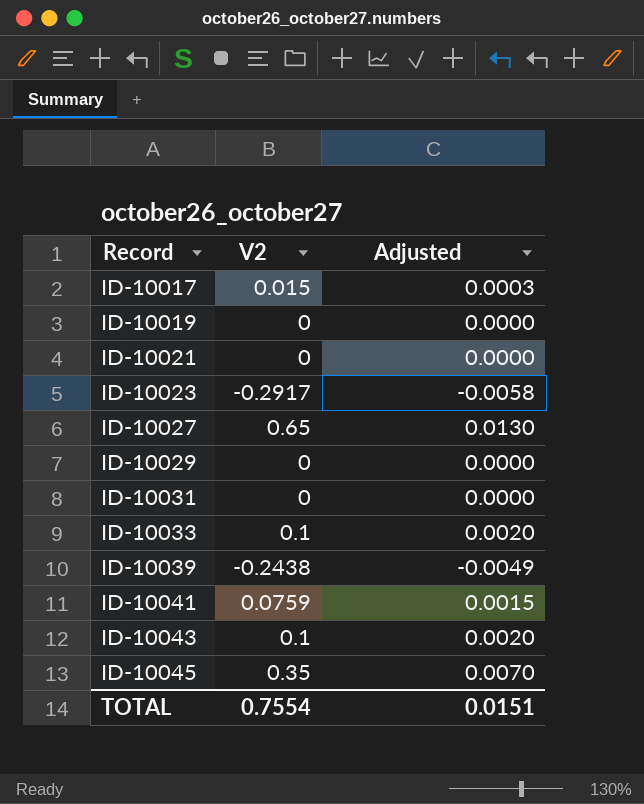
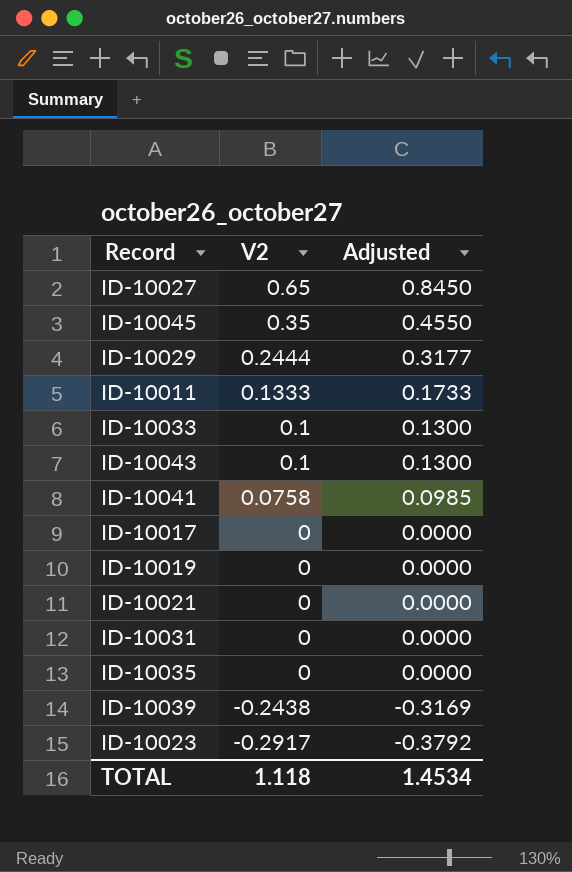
row order: Record ascending -> V2 descending
column Adjusted | formula: [V2] * 0.02 -> [V2] * 1.3
ID-10029 | V2: 0 -> 0.2444
row ID-10011: none -> 0.1333 | 0.1733
ID-10041 | V2: 0.0759 -> 0.0758
ID-10017 | V2: 0.015 -> 0
row ID-10035: none -> 0 | 0.0000
TOTAL | V2: 0.7554 -> 1.118
TOTAL | Adjusted: 0.0151 -> 1.4534

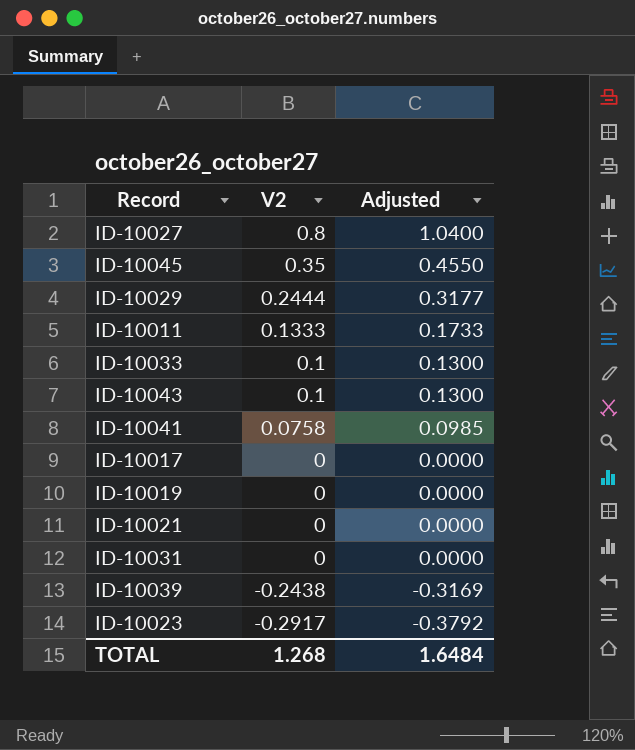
row ID-10035: 0 | 0.0000 -> none
ID-10027 | V2: 0.65 -> 0.8
ID-10027 | Adjusted: 0.8450 -> 1.0400
TOTAL | V2: 1.118 -> 1.268
TOTAL | Adjusted: 1.4534 -> 1.6484

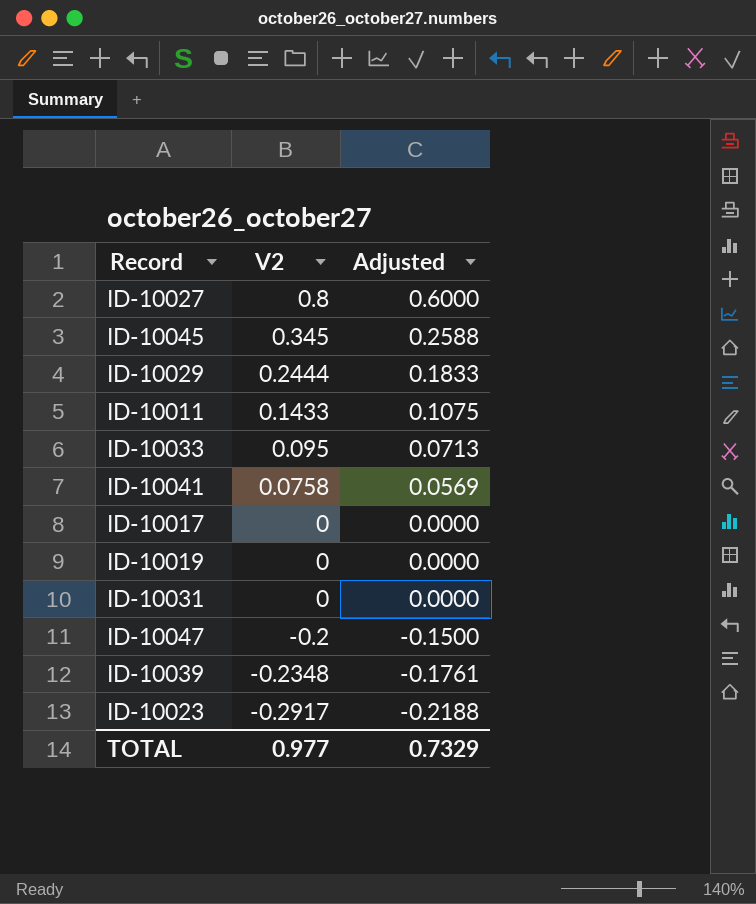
column Adjusted | formula: [V2] * 1.3 -> [V2] * 0.75
row ID-10043: 0.1 | 0.1300 -> none
row ID-10021: 0 | 0.0000 -> none
ID-10045 | V2: 0.35 -> 0.345
ID-10011 | V2: 0.1333 -> 0.1433
ID-10033 | V2: 0.1 -> 0.095
row ID-10047: none -> -0.2 | -0.1500
ID-10039 | V2: -0.2438 -> -0.2348
TOTAL | V2: 1.268 -> 0.977
TOTAL | Adjusted: 1.6484 -> 0.7329

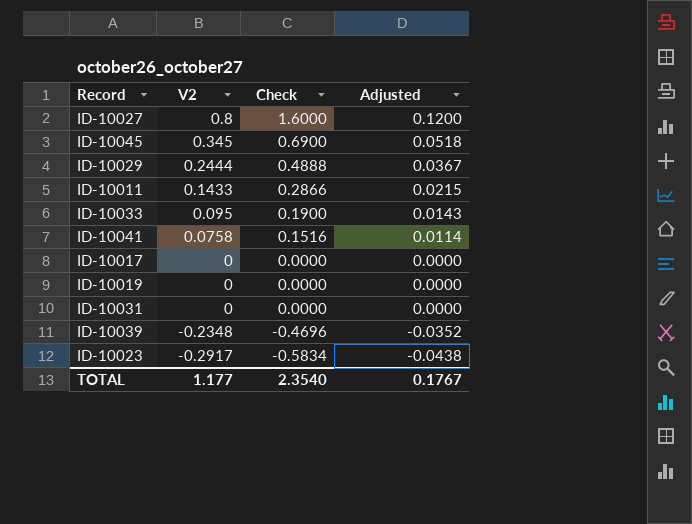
column Check | formula: none -> [V2] * 2
column Adjusted | formula: [V2] * 0.75 -> [V2] * 0.15
row ID-10047: -0.2 | -0.1500 -> none
TOTAL | V2: 0.977 -> 1.177
TOTAL | Adjusted: 0.7329 -> 0.1767

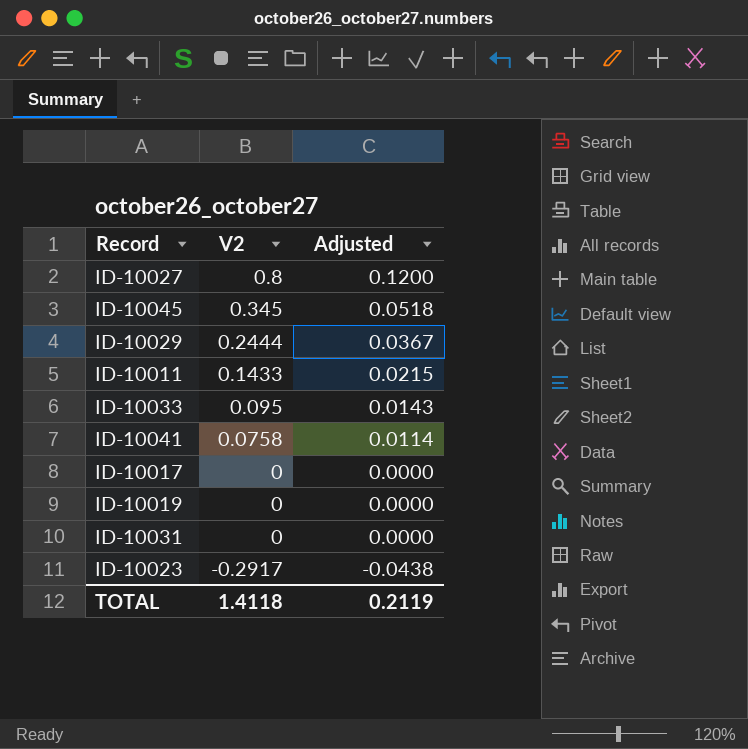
column Check | formula: [V2] * 2 -> none
row ID-10039: -0.2348 | -0.4696 | -0.0352 -> none
TOTAL | V2: 1.177 -> 1.4118
TOTAL | Adjusted: 0.1767 -> 0.2119

